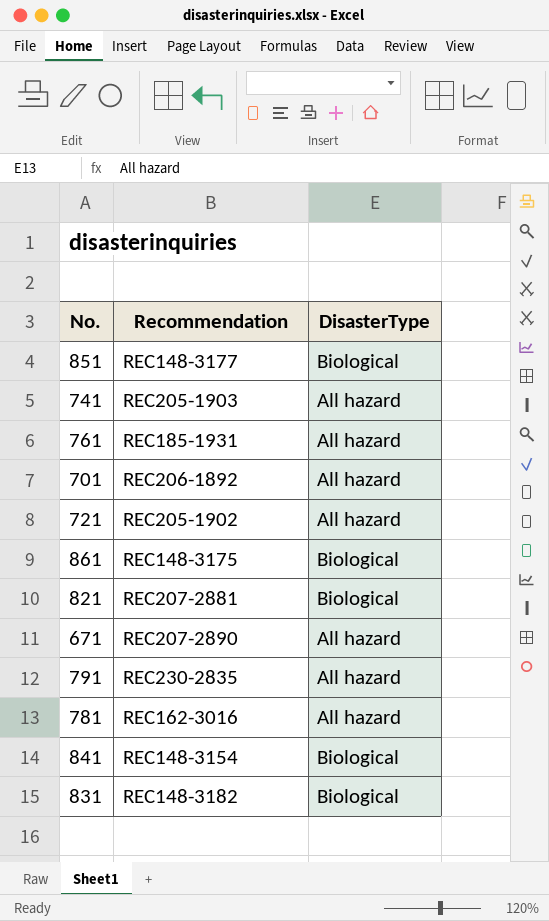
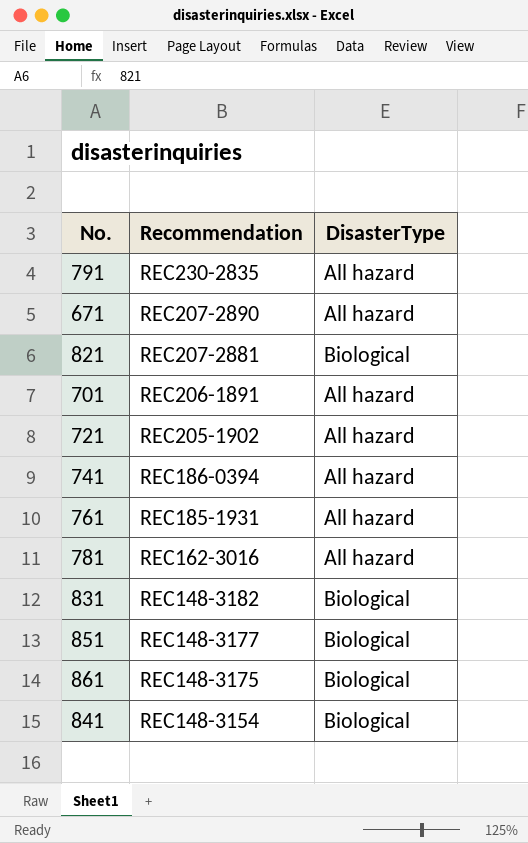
row order: none -> Recommendation descending
701 | Recommendation: REC206-1892 -> REC206-1891
741 | Recommendation: REC205-1903 -> REC186-0394

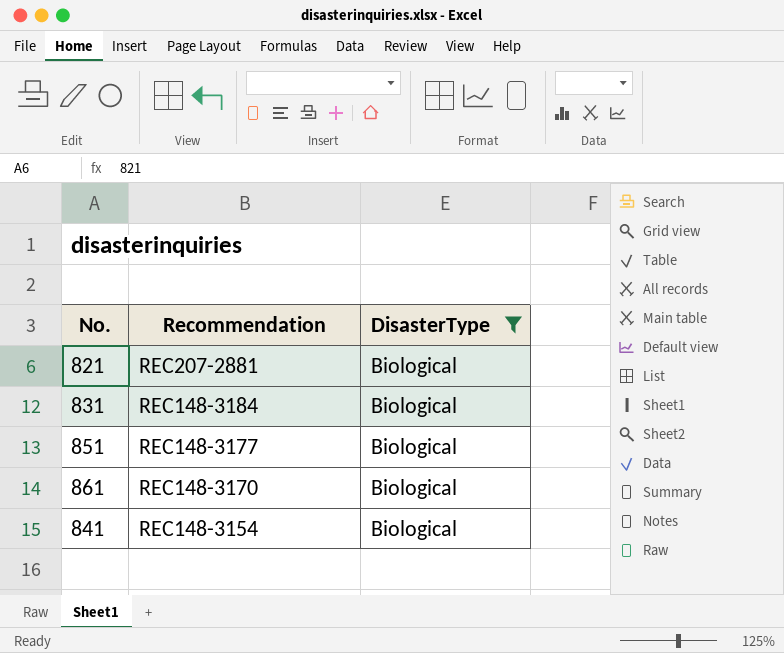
filter: none -> DisasterType = Biological
831 | Recommendation: REC148-3182 -> REC148-3184
861 | Recommendation: REC148-3175 -> REC148-3170

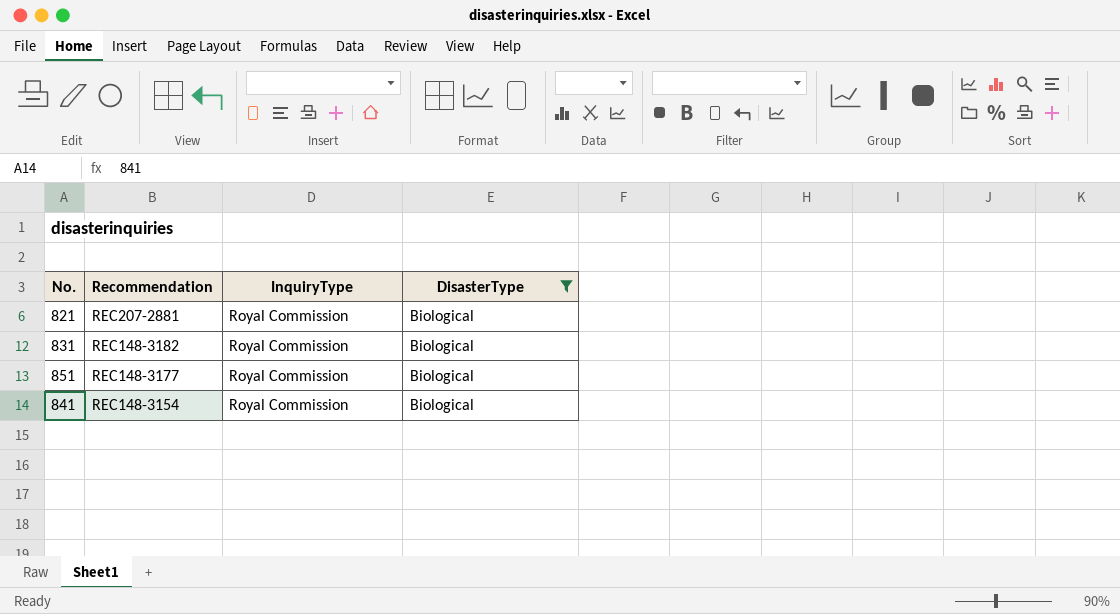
column InquiryType | position: none -> 3
row 861: REC148-3170 | Biological -> none
831 | Recommendation: REC148-3184 -> REC148-3182

